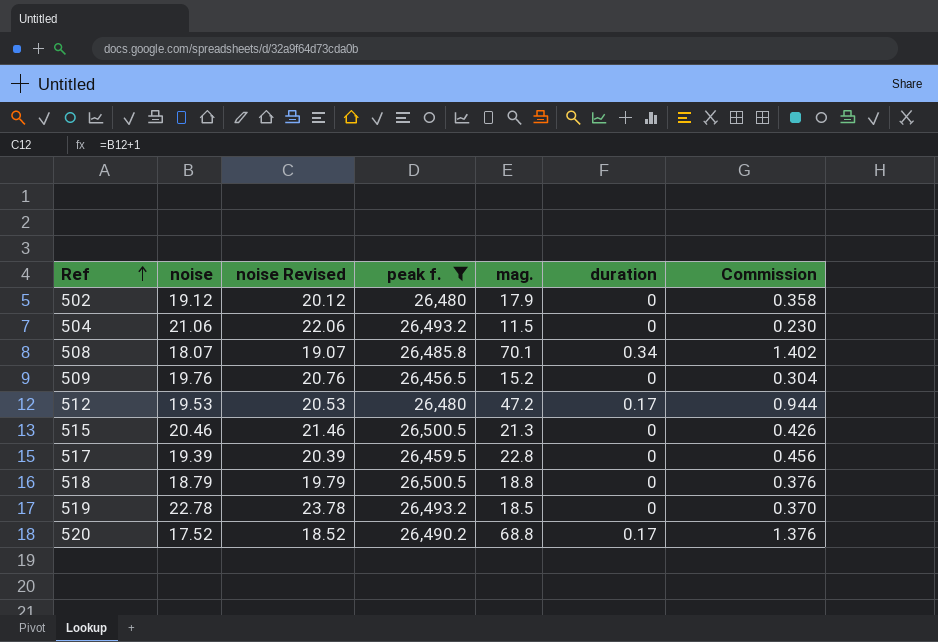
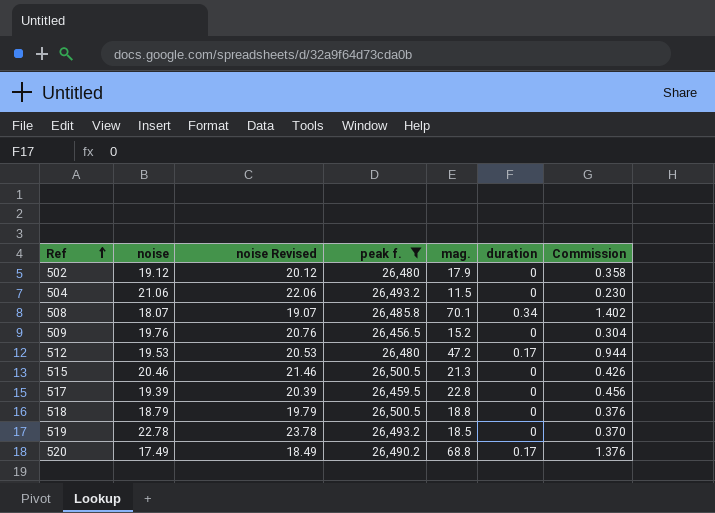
520 | noise: 17.52 -> 17.49
520 | noise Revised: 18.52 -> 18.49

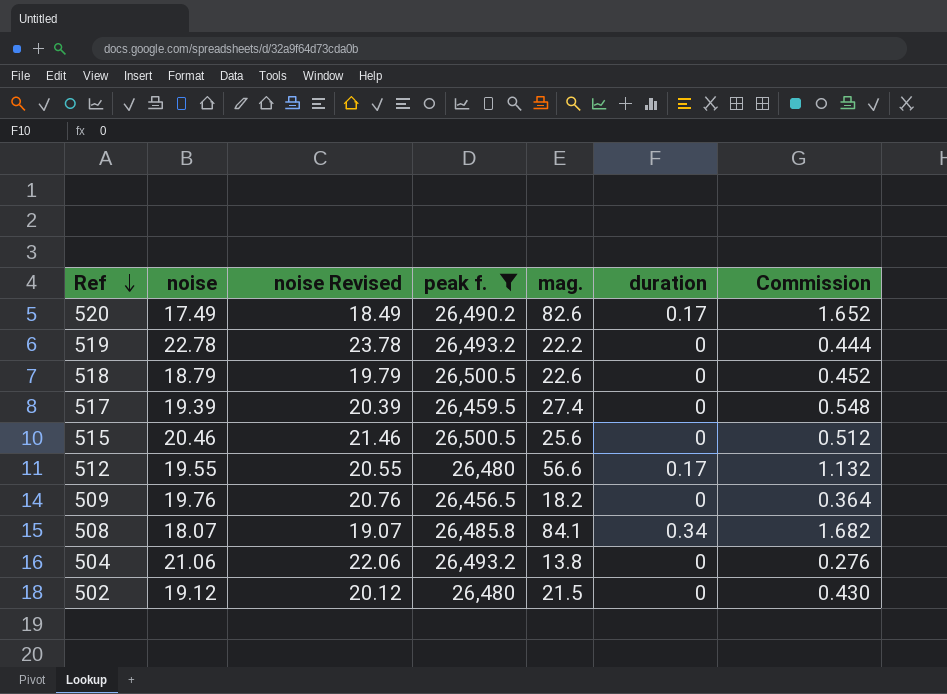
row order: Ref ascending -> Ref descending
520 | mag.: 68.8 -> 82.6
520 | Commission: 1.376 -> 1.652
519 | mag.: 18.5 -> 22.2
519 | Commission: 0.370 -> 0.444
518 | mag.: 18.8 -> 22.6
518 | Commission: 0.376 -> 0.452
517 | mag.: 22.8 -> 27.4
517 | Commission: 0.456 -> 0.548
515 | mag.: 21.3 -> 25.6
515 | Commission: 0.426 -> 0.512
512 | noise: 19.53 -> 19.55
512 | noise Revised: 20.53 -> 20.55
512 | mag.: 47.2 -> 56.6
512 | Commission: 0.944 -> 1.132
509 | mag.: 15.2 -> 18.2
509 | Commission: 0.304 -> 0.364
508 | mag.: 70.1 -> 84.1
508 | Commission: 1.402 -> 1.682
504 | mag.: 11.5 -> 13.8
504 | Commission: 0.230 -> 0.276
502 | mag.: 17.9 -> 21.5
502 | Commission: 0.358 -> 0.430

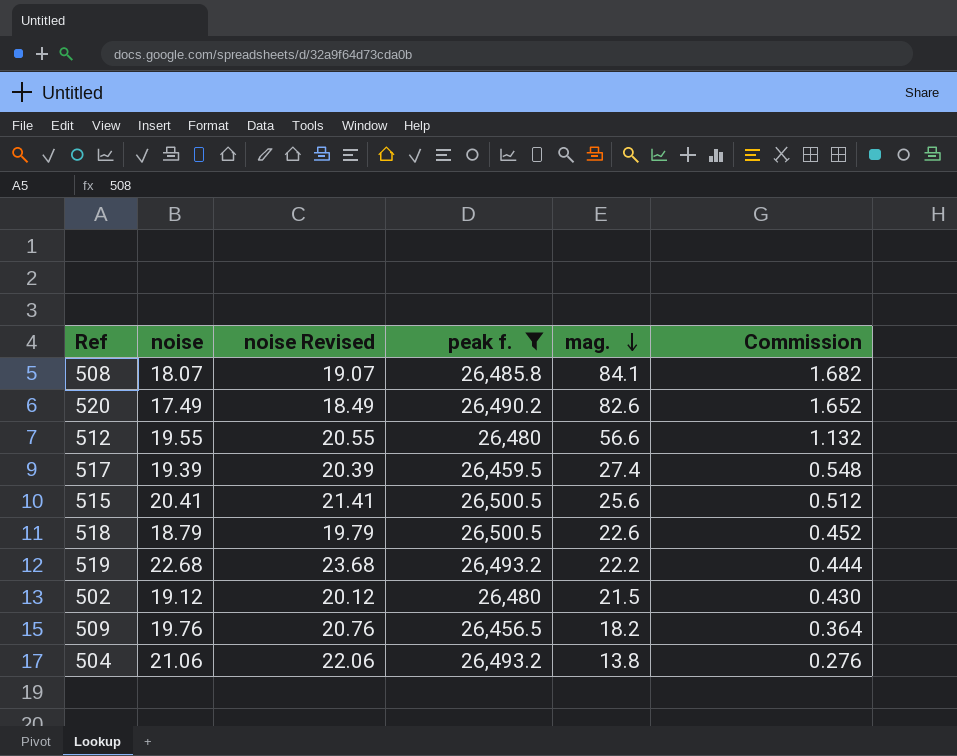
row order: Ref descending -> mag. descending
column duration | position: 6 -> none
515 | noise: 20.46 -> 20.41
515 | noise Revised: 21.46 -> 21.41
519 | noise: 22.78 -> 22.68
519 | noise Revised: 23.78 -> 23.68

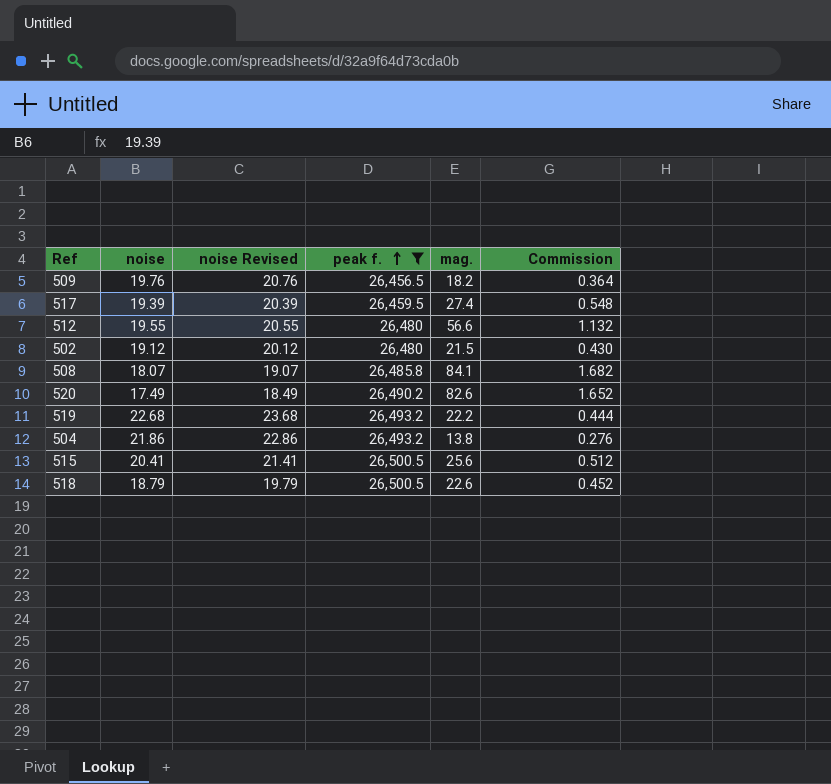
row order: mag. descending -> peak f. ascending
504 | noise: 21.06 -> 21.86
504 | noise Revised: 22.06 -> 22.86

